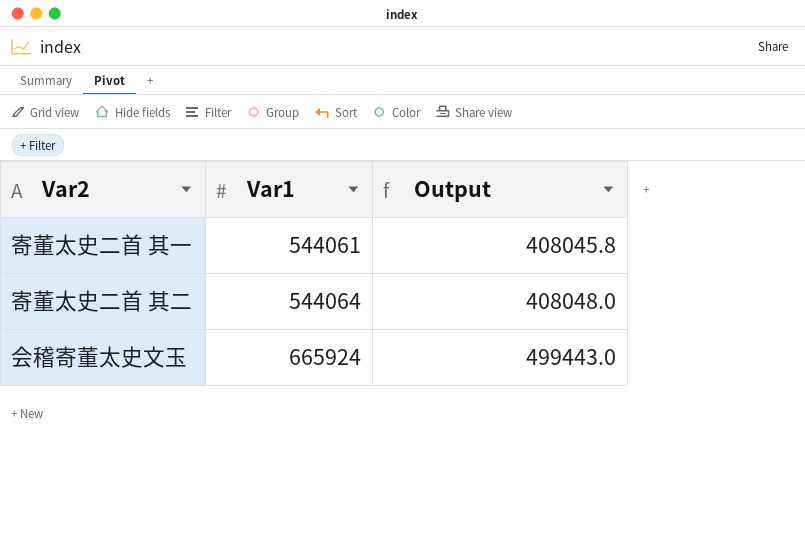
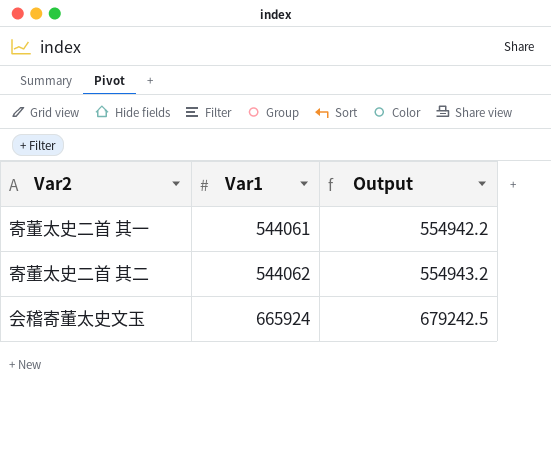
column Output | formula: [Var1] * 0.75 -> [Var1] * 1.02
寄董太史二首 其二 | Var1: 544064 -> 544062

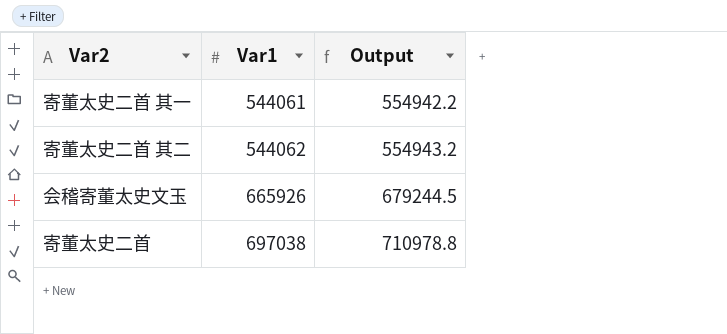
会稽寄董太史文玉 | Var1: 665924 -> 665926
会稽寄董太史文玉 | Output: 679242.5 -> 679244.5
row 寄董太史二首: none -> 697038 | 710978.8

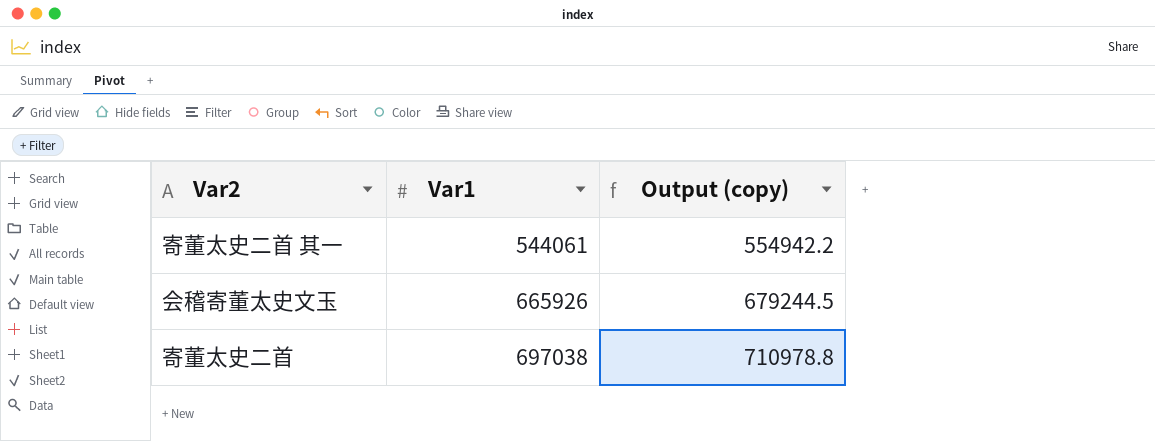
column name: Output -> Output (copy)
row 寄董太史二首 其二: 544062 | 554943.2 -> none

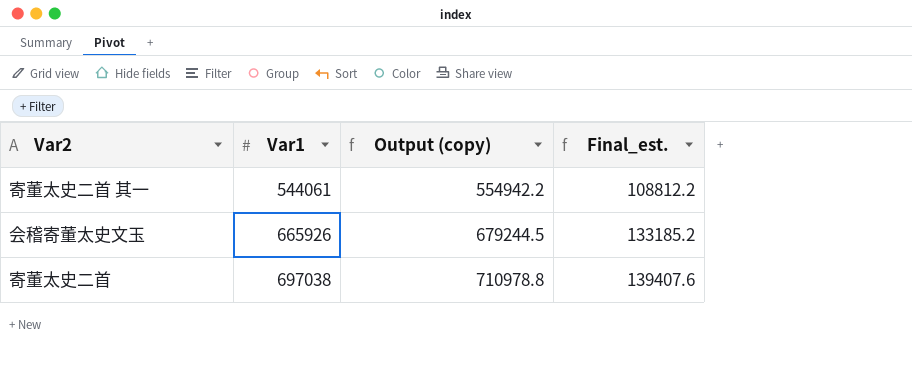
column Final_est. | formula: none -> [Var1] * 0.2

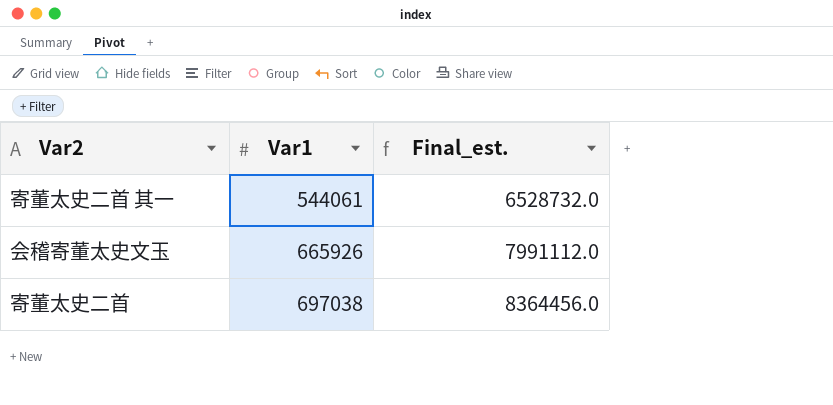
column Output (copy) | formula: [Var1] * 1.02 -> none
column Final_est. | formula: [Var1] * 0.2 -> [Var1] * 12

